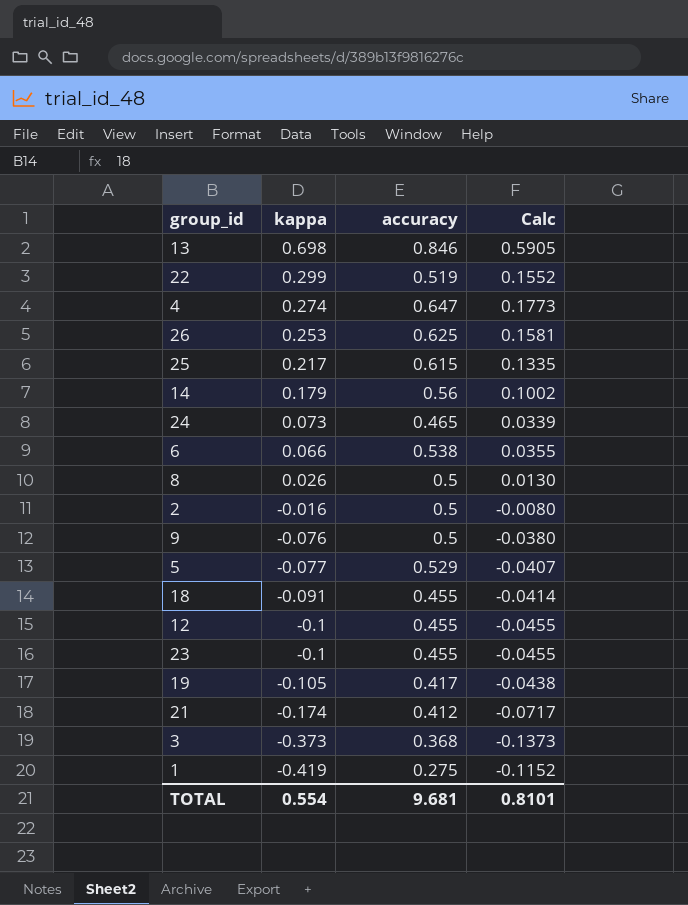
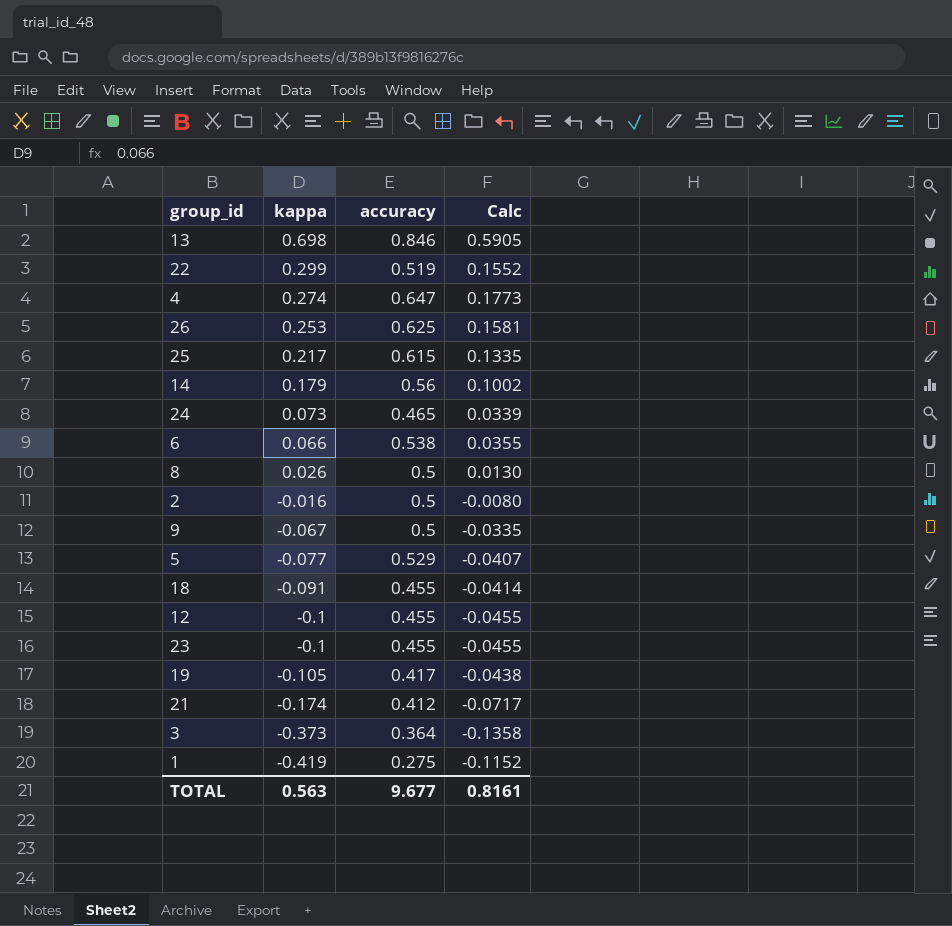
9 | kappa: -0.076 -> -0.067
9 | Calc: -0.0380 -> -0.0335
3 | accuracy: 0.368 -> 0.364
3 | Calc: -0.1373 -> -0.1358
TOTAL | kappa: 0.554 -> 0.563
TOTAL | accuracy: 9.681 -> 9.677
TOTAL | Calc: 0.8101 -> 0.8161

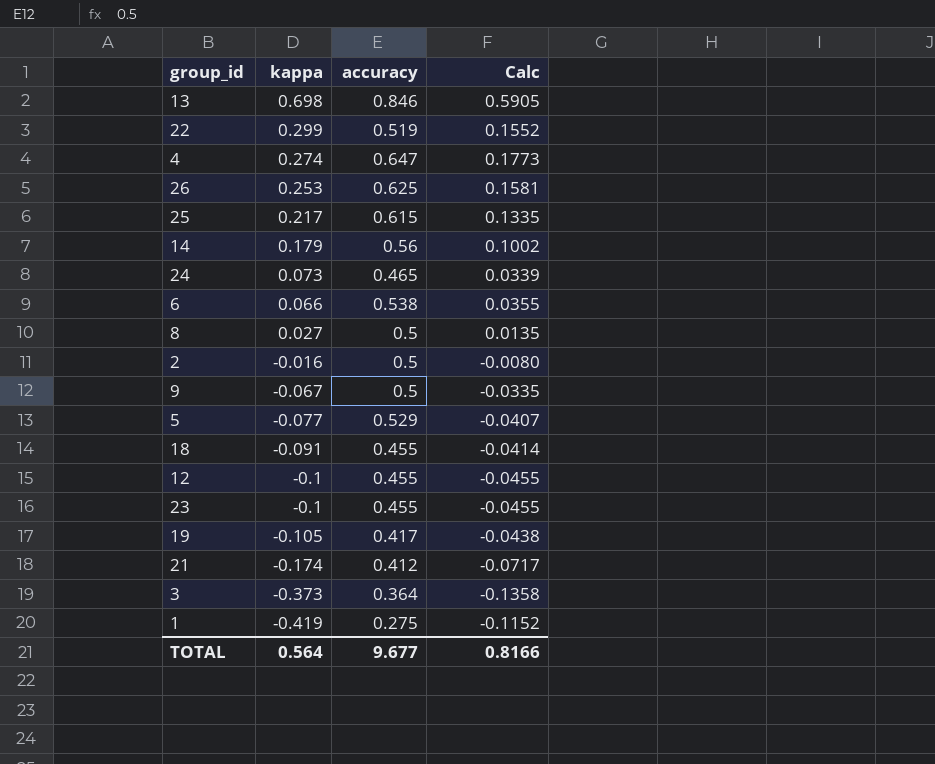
8 | kappa: 0.026 -> 0.027
8 | Calc: 0.0130 -> 0.0135
TOTAL | kappa: 0.563 -> 0.564
TOTAL | Calc: 0.8161 -> 0.8166

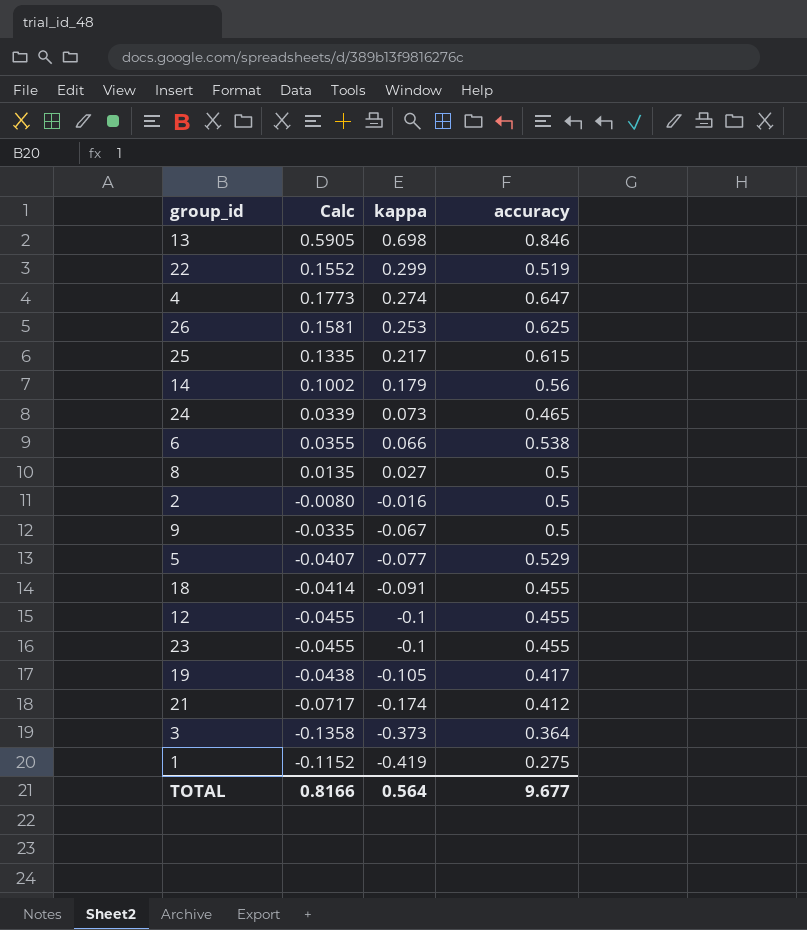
column Calc | position: 4 -> 2

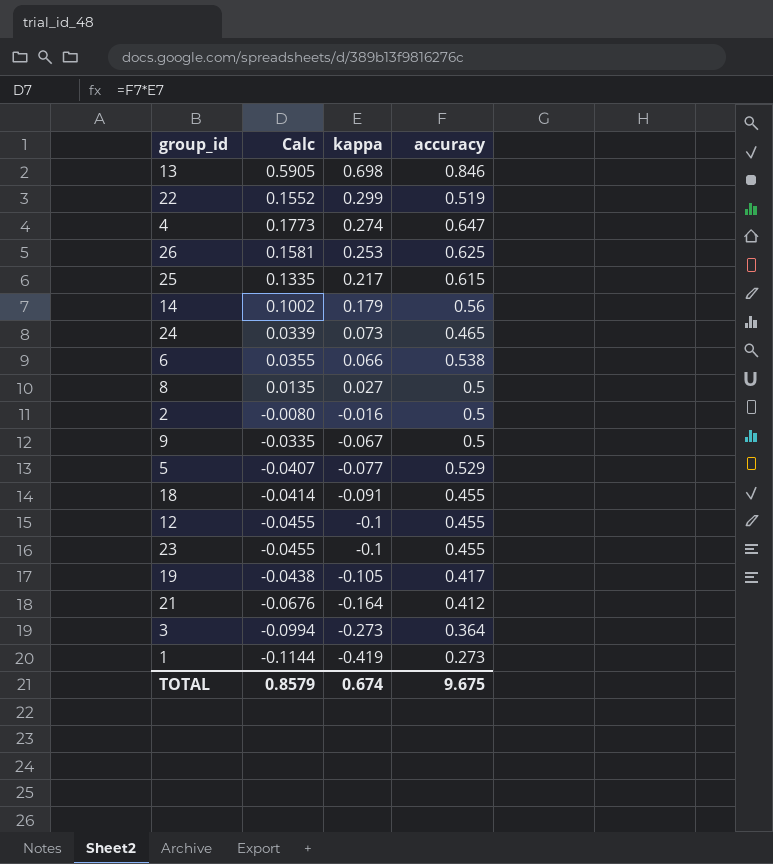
21 | Calc: -0.0717 -> -0.0676
21 | kappa: -0.174 -> -0.164
3 | Calc: -0.1358 -> -0.0994
3 | kappa: -0.373 -> -0.273
1 | Calc: -0.1152 -> -0.1144
1 | accuracy: 0.275 -> 0.273
TOTAL | Calc: 0.8166 -> 0.8579
TOTAL | kappa: 0.564 -> 0.674
TOTAL | accuracy: 9.677 -> 9.675

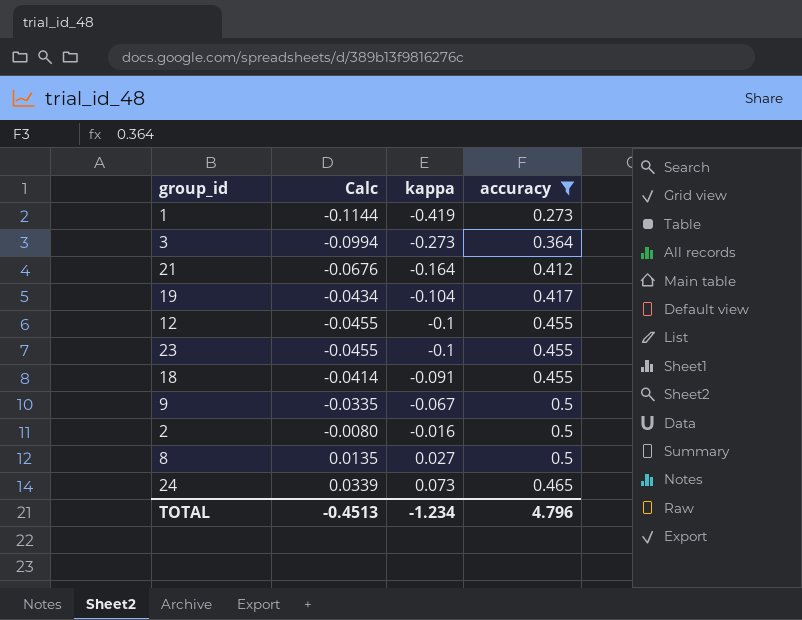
filter: none -> accuracy <= 0.5
row order: kappa descending -> kappa ascending
19 | Calc: -0.0438 -> -0.0434
19 | kappa: -0.105 -> -0.104
TOTAL | Calc: 0.8579 -> -0.4513
TOTAL | kappa: 0.674 -> -1.234
TOTAL | accuracy: 9.675 -> 4.796

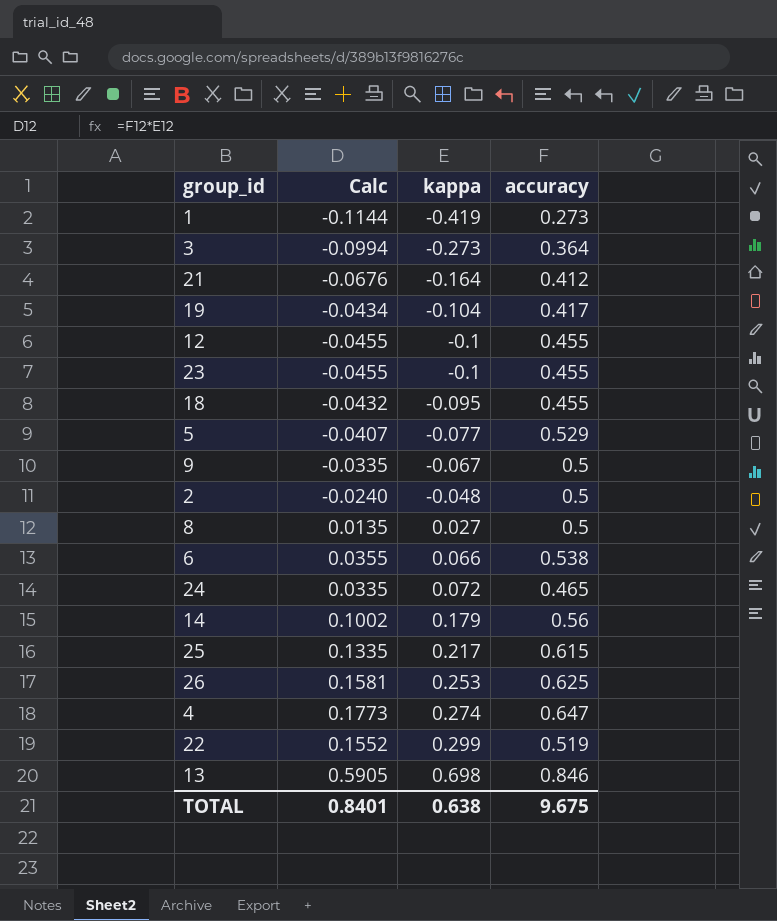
filter: accuracy <= 0.5 -> none
18 | Calc: -0.0414 -> -0.0432
18 | kappa: -0.091 -> -0.095
2 | Calc: -0.0080 -> -0.0240
2 | kappa: -0.016 -> -0.048
24 | Calc: 0.0339 -> 0.0335
24 | kappa: 0.073 -> 0.072
TOTAL | Calc: -0.4513 -> 0.8401
TOTAL | kappa: -1.234 -> 0.638
TOTAL | accuracy: 4.796 -> 9.675

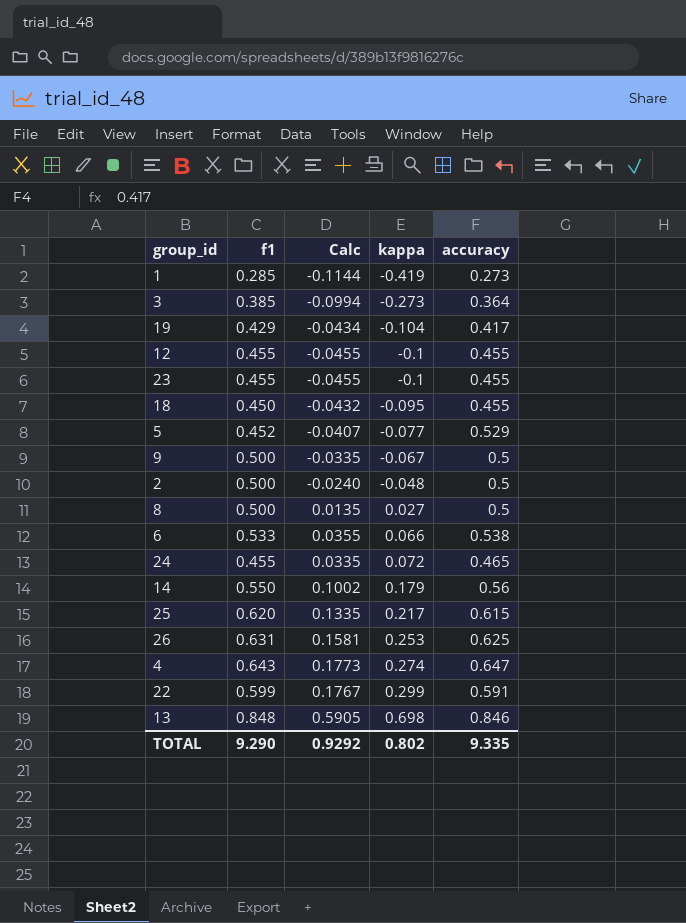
column f1 | position: none -> 2
row 21: -0.0676 | -0.164 | 0.412 -> none
22 | Calc: 0.1552 -> 0.1767
22 | accuracy: 0.519 -> 0.591
TOTAL | Calc: 0.8401 -> 0.9292
TOTAL | kappa: 0.638 -> 0.802
TOTAL | accuracy: 9.675 -> 9.335

